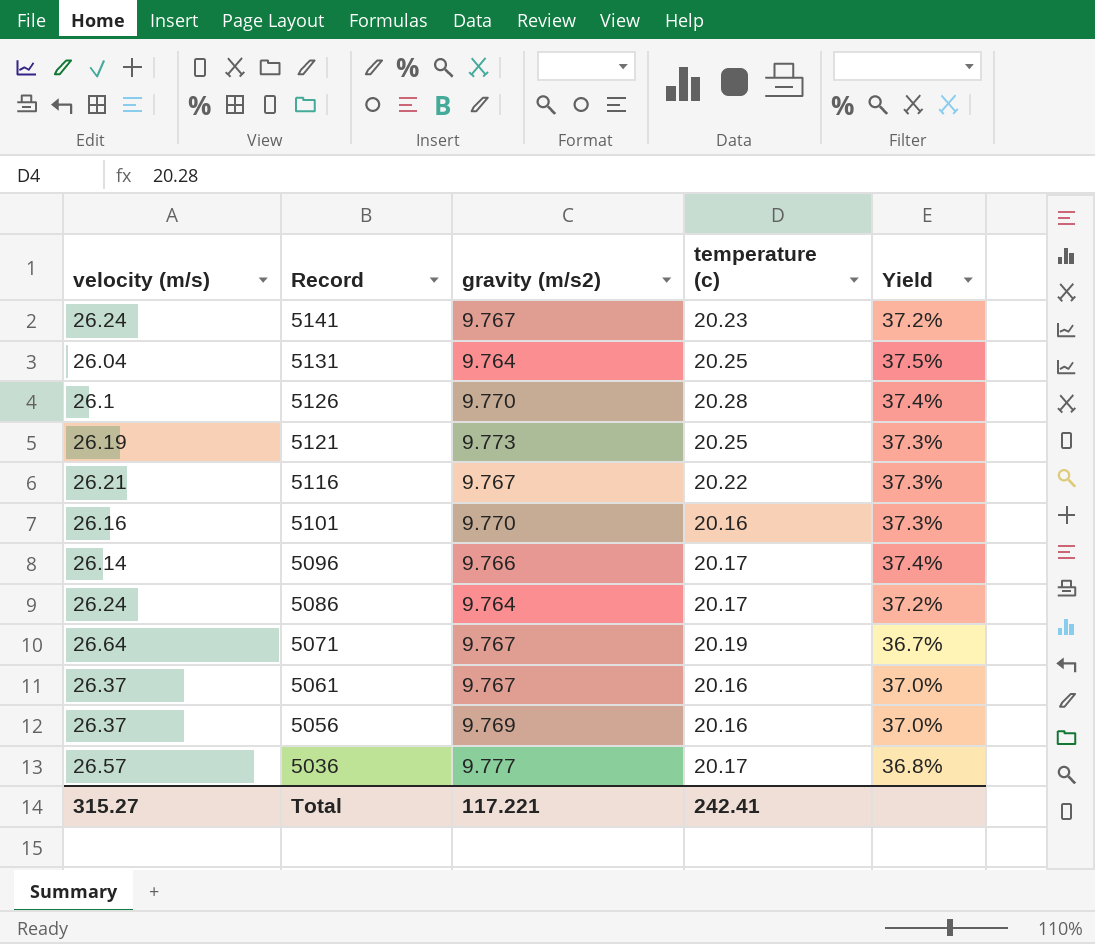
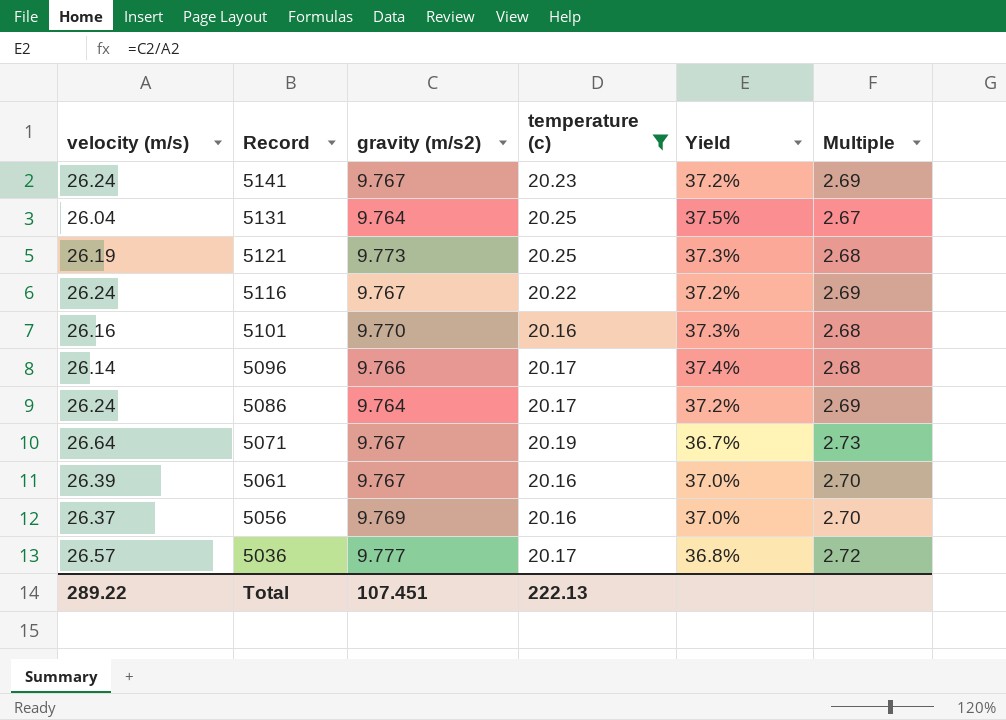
filter: none -> temperature (c) != 20.28
column Multiple | formula: none -> [velocity (m/s)] / [gravity (m/s2)]
5116 | velocity (m/s): 26.21 -> 26.24
5116 | Yield: 37.3% -> 37.2%
5061 | velocity (m/s): 26.37 -> 26.39
Total | velocity (m/s): 315.27 -> 289.22
Total | gravity (m/s2): 117.221 -> 107.451
Total | temperature (c): 242.41 -> 222.13

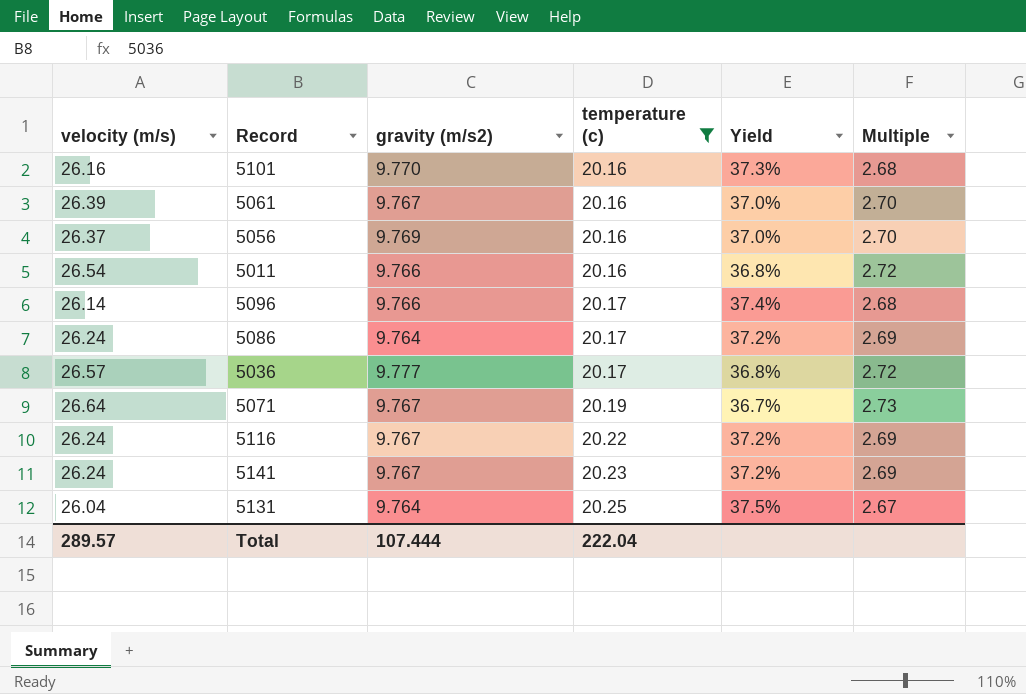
row order: Record descending -> temperature (c) ascending
row 5121: 26.19 | 9.773 | 20.25 | 37.3% | 2.68 -> none
row 5011: none -> 26.54 | 9.766 | 20.16 | 36.8% | 2.72
Total | velocity (m/s): 289.22 -> 289.57
Total | gravity (m/s2): 107.451 -> 107.444
Total | temperature (c): 222.13 -> 222.04

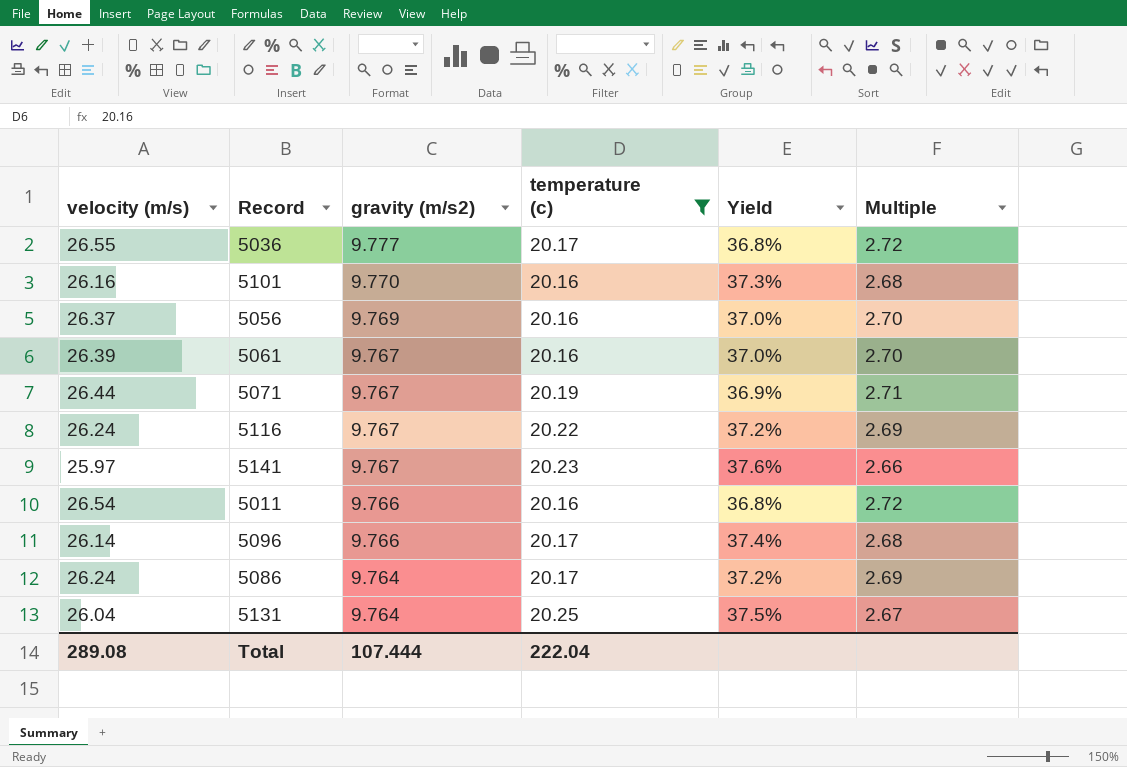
row order: temperature (c) ascending -> gravity (m/s2) descending
5036 | velocity (m/s): 26.57 -> 26.55
5071 | velocity (m/s): 26.64 -> 26.44
5071 | Yield: 36.7% -> 36.9%
5071 | Multiple: 2.73 -> 2.71
5141 | velocity (m/s): 26.24 -> 25.97
5141 | Yield: 37.2% -> 37.6%
5141 | Multiple: 2.69 -> 2.66
Total | velocity (m/s): 289.57 -> 289.08

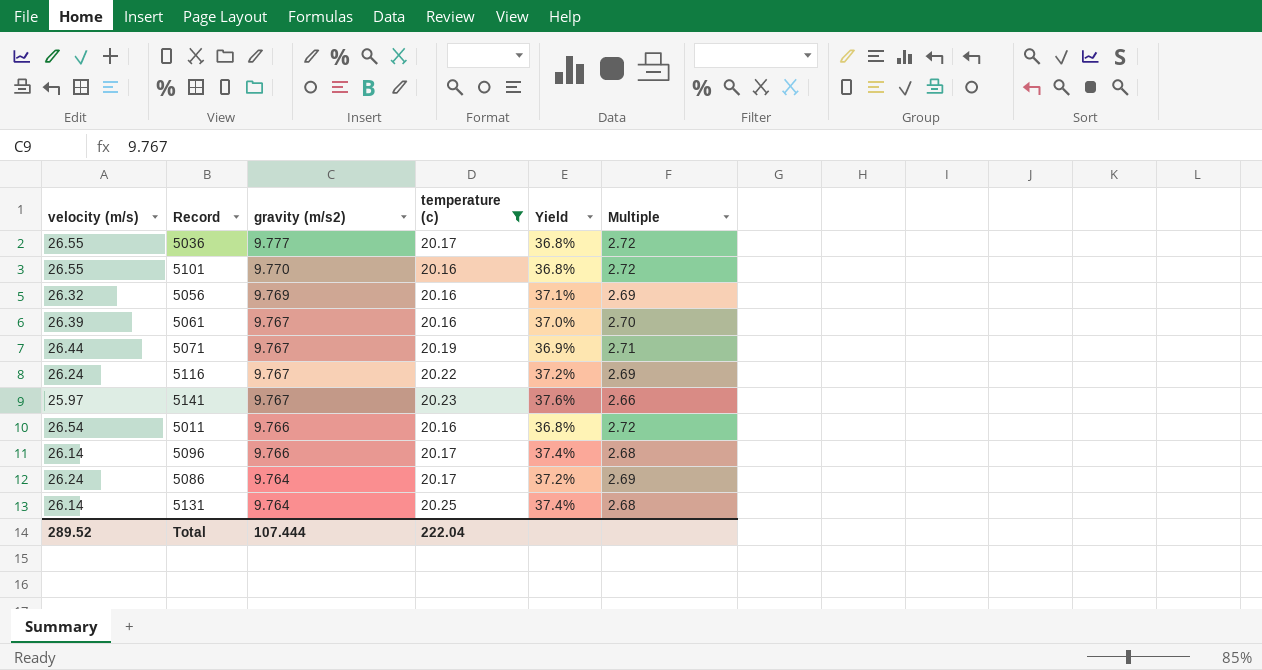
5101 | velocity (m/s): 26.16 -> 26.55
5101 | Yield: 37.3% -> 36.8%
5101 | Multiple: 2.68 -> 2.72
5056 | velocity (m/s): 26.37 -> 26.32
5056 | Yield: 37.0% -> 37.1%
5056 | Multiple: 2.70 -> 2.69
5131 | velocity (m/s): 26.04 -> 26.14
5131 | Yield: 37.5% -> 37.4%
5131 | Multiple: 2.67 -> 2.68
Total | velocity (m/s): 289.08 -> 289.52

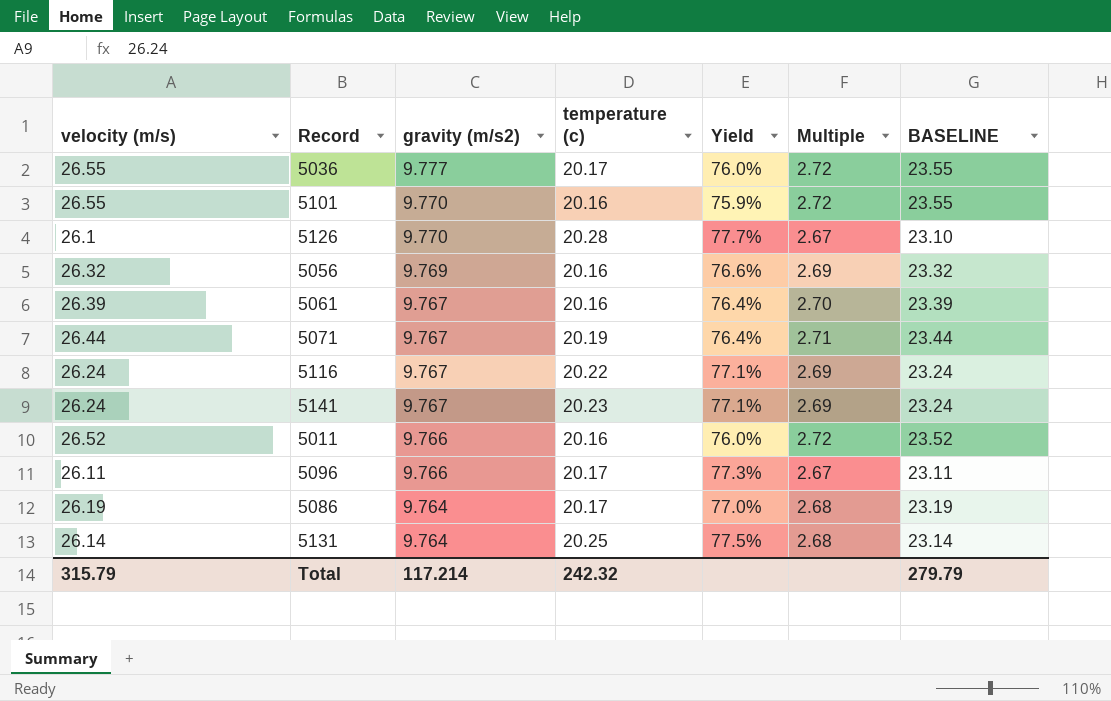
filter: temperature (c) != 20.28 -> none
column Yield | formula: [gravity (m/s2)] / [velocity (m/s)] -> [temperature (c)] / [velocity (m/s)]
column BASELINE | formula: none -> [velocity (m/s)] - 3
5141 | velocity (m/s): 25.97 -> 26.24
5141 | Multiple: 2.66 -> 2.69
5011 | velocity (m/s): 26.54 -> 26.52
5096 | velocity (m/s): 26.14 -> 26.11
5096 | Multiple: 2.68 -> 2.67
5086 | velocity (m/s): 26.24 -> 26.19
5086 | Multiple: 2.69 -> 2.68
Total | velocity (m/s): 289.52 -> 315.79
Total | gravity (m/s2): 107.444 -> 117.214
Total | temperature (c): 222.04 -> 242.32

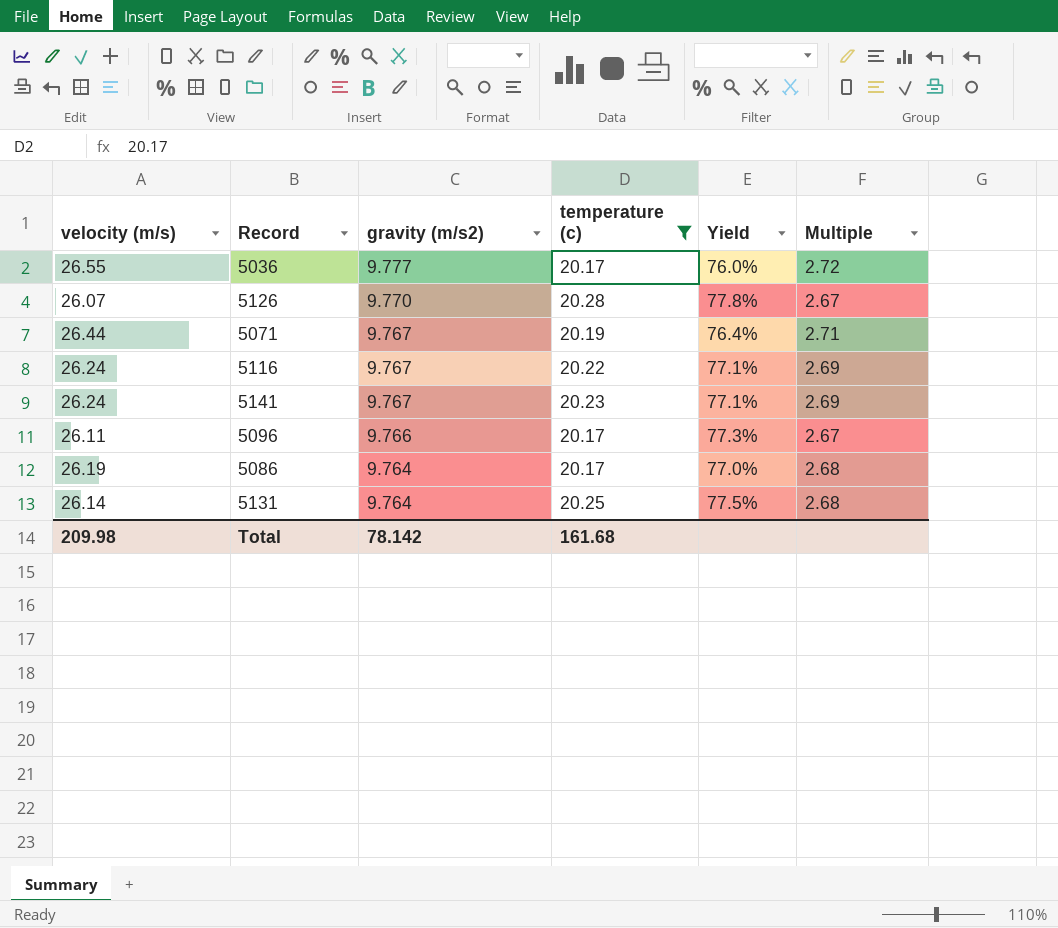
filter: none -> temperature (c) != 20.16
column BASELINE | formula: [velocity (m/s)] - 3 -> none
5126 | velocity (m/s): 26.1 -> 26.07
5126 | Yield: 77.7% -> 77.8%
Total | velocity (m/s): 315.79 -> 209.98
Total | gravity (m/s2): 117.214 -> 78.142
Total | temperature (c): 242.32 -> 161.68

